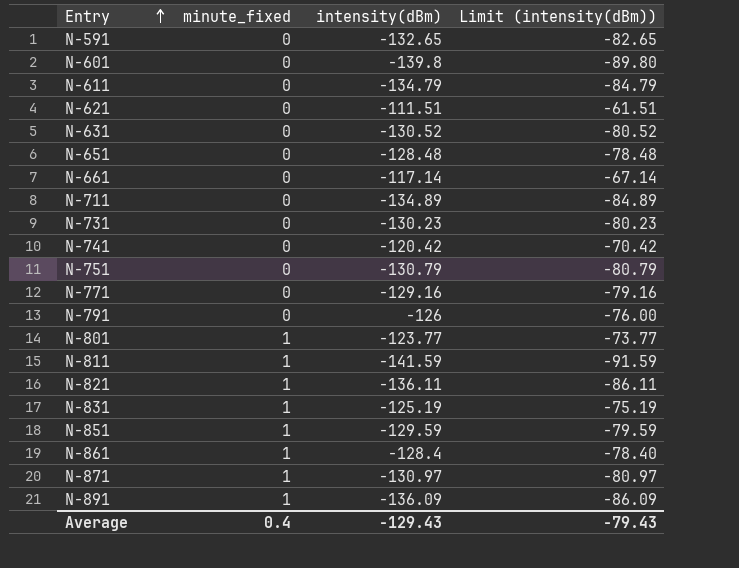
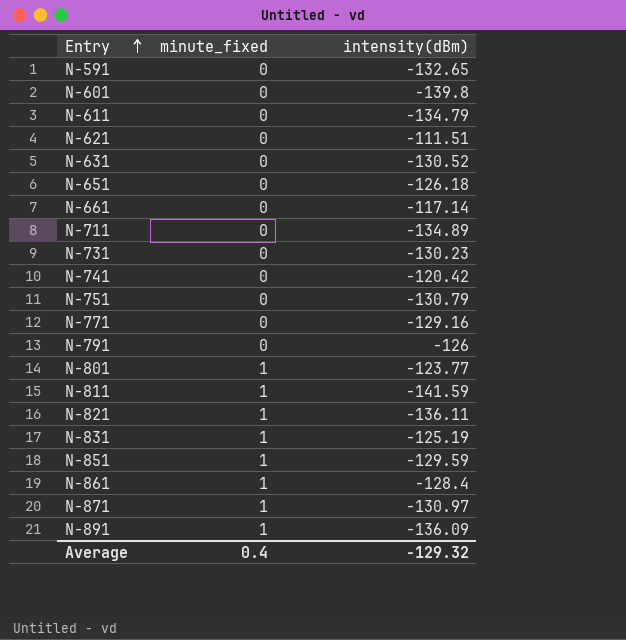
column Limit (intensity(dBm)) | formula: [intensity(dBm)] + 50 -> none
N-651 | intensity(dBm): -128.48 -> -126.18
Average | intensity(dBm): -129.43 -> -129.32

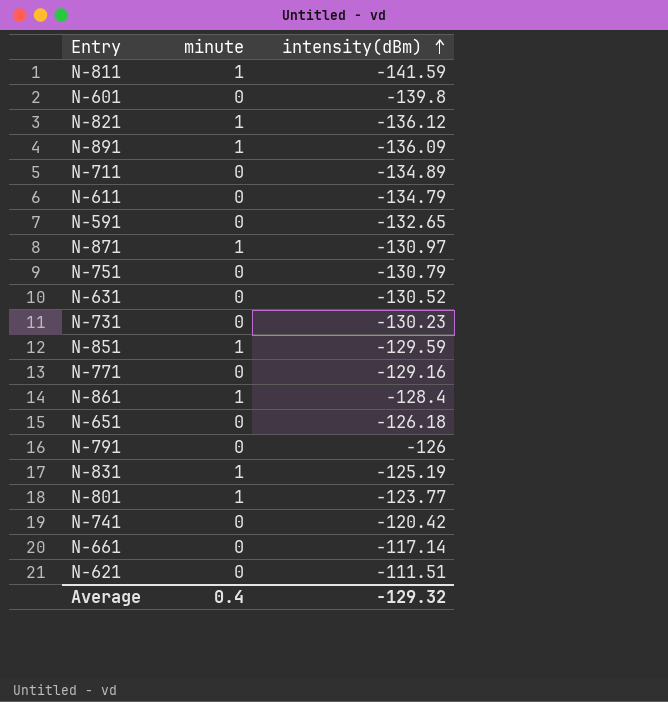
row order: Entry ascending -> intensity(dBm) ascending
column name: minute_fixed -> minute
N-821 | intensity(dBm): -136.11 -> -136.12

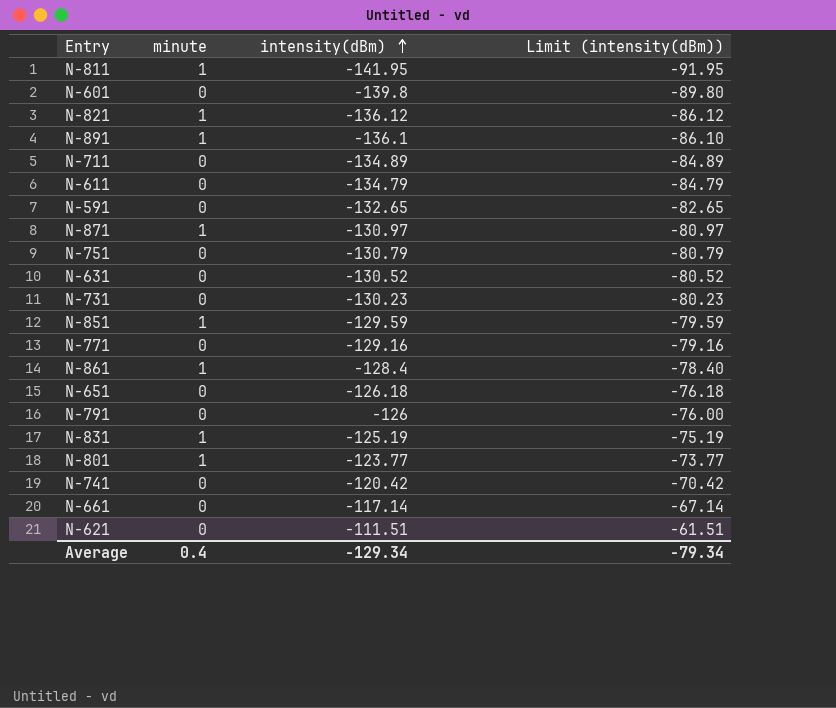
column Limit (intensity(dBm)) | formula: none -> [intensity(dBm)] + 50
N-811 | intensity(dBm): -141.59 -> -141.95
N-891 | intensity(dBm): -136.09 -> -136.1
Average | intensity(dBm): -129.32 -> -129.34

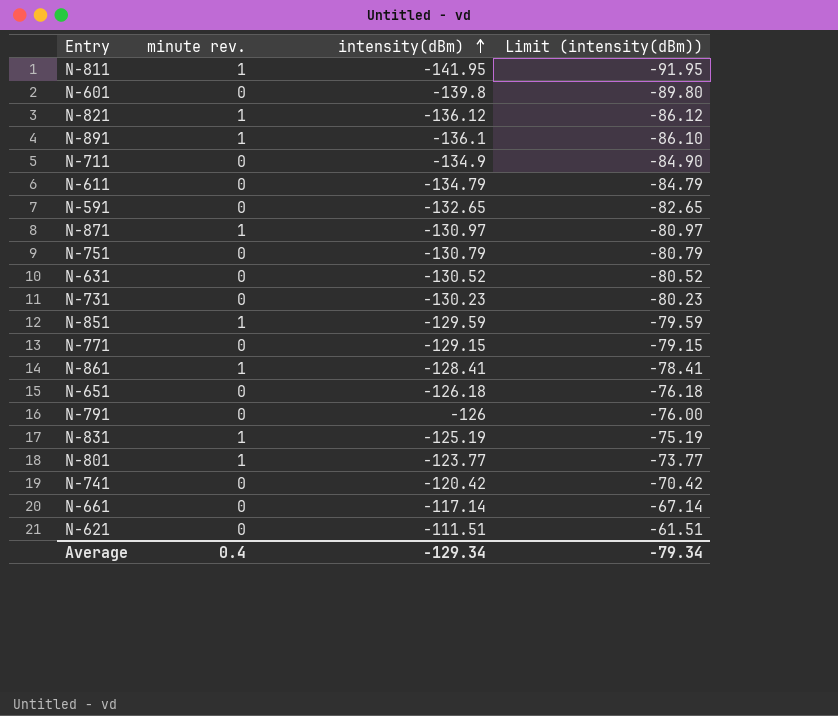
column name: minute -> minute rev.
N-711 | intensity(dBm): -134.89 -> -134.9
N-711 | Limit (intensity(dBm)): -84.89 -> -84.90
N-771 | intensity(dBm): -129.16 -> -129.15
N-771 | Limit (intensity(dBm)): -79.16 -> -79.15
N-861 | intensity(dBm): -128.4 -> -128.41
N-861 | Limit (intensity(dBm)): -78.40 -> -78.41

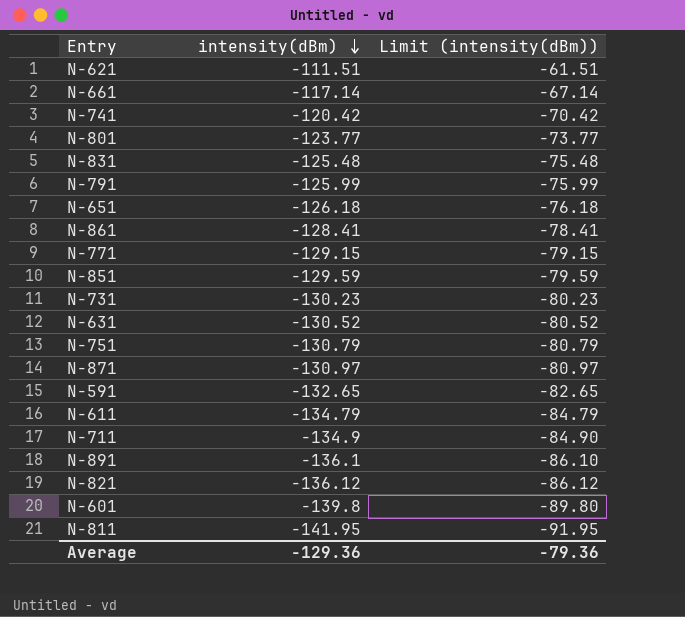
row order: intensity(dBm) ascending -> intensity(dBm) descending
column minute rev. | position: 2 -> none
N-831 | intensity(dBm): -125.19 -> -125.48
N-831 | Limit (intensity(dBm)): -75.19 -> -75.48
N-791 | intensity(dBm): -126 -> -125.99
N-791 | Limit (intensity(dBm)): -76.00 -> -75.99
Average | intensity(dBm): -129.34 -> -129.36
Average | Limit (intensity(dBm)): -79.34 -> -79.36

